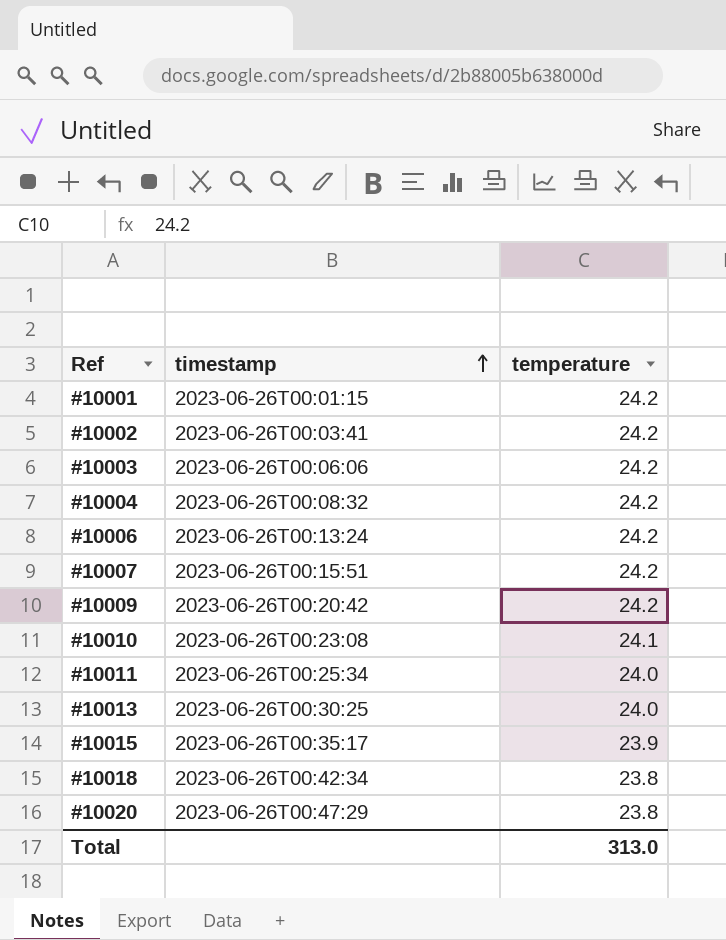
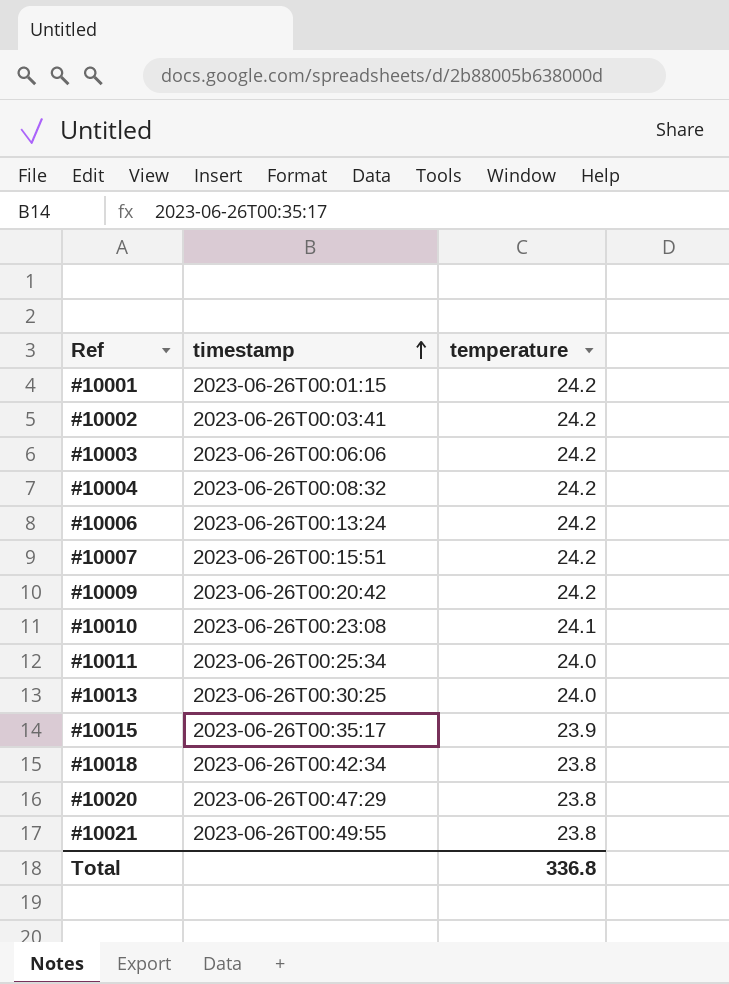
row #10021: none -> 2023-06-26T00:49:55 | 23.8
Total | temperature: 313.0 -> 336.8

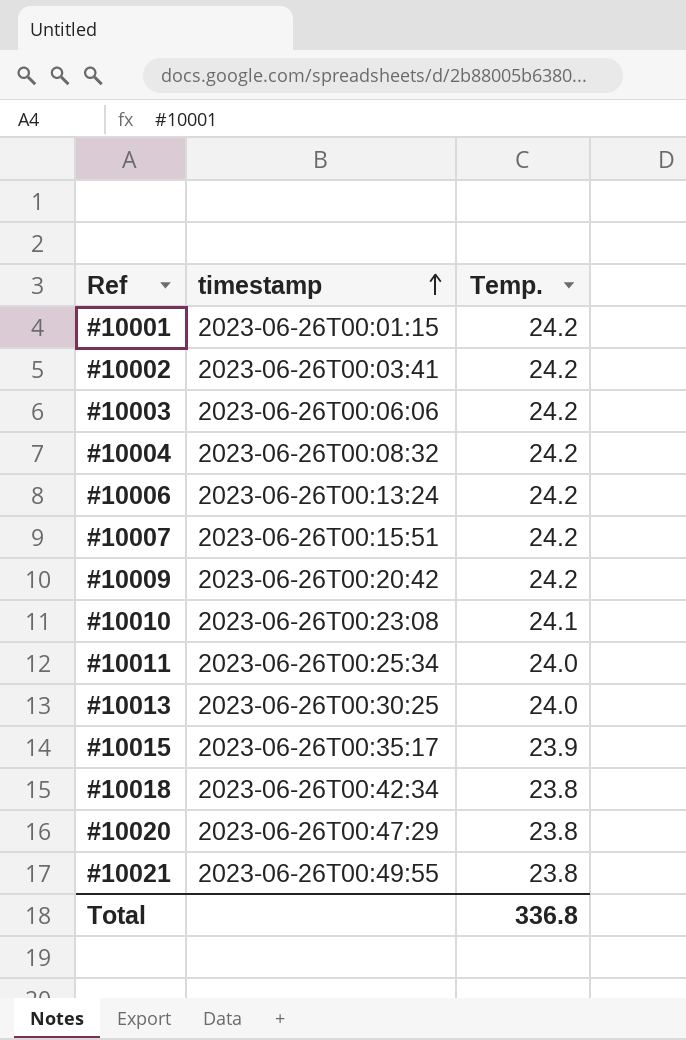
column name: temperature -> Temp.

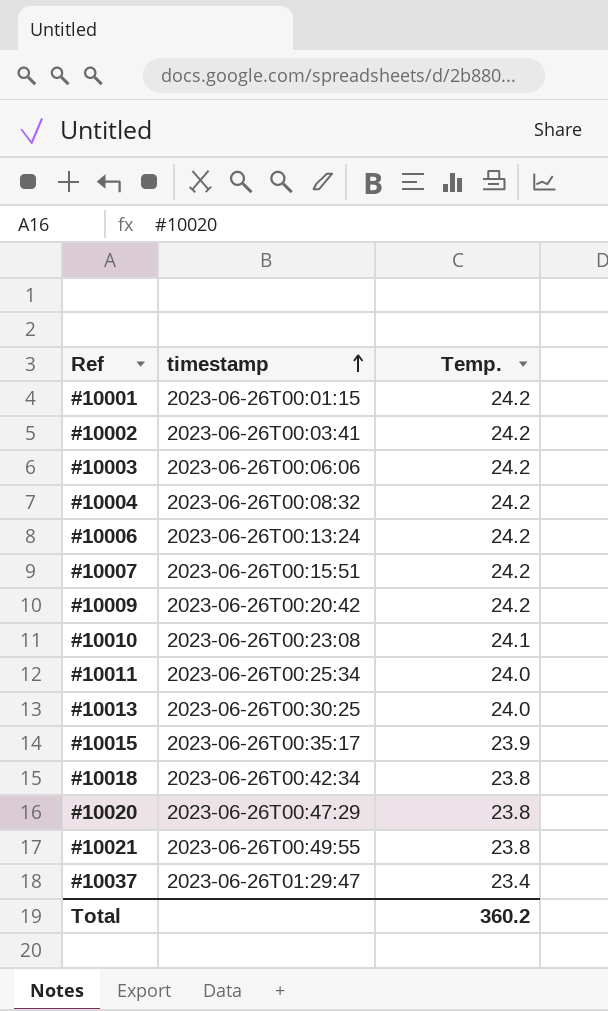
row #10037: none -> 2023-06-26T01:29:47 | 23.4
Total | Temp.: 336.8 -> 360.2

